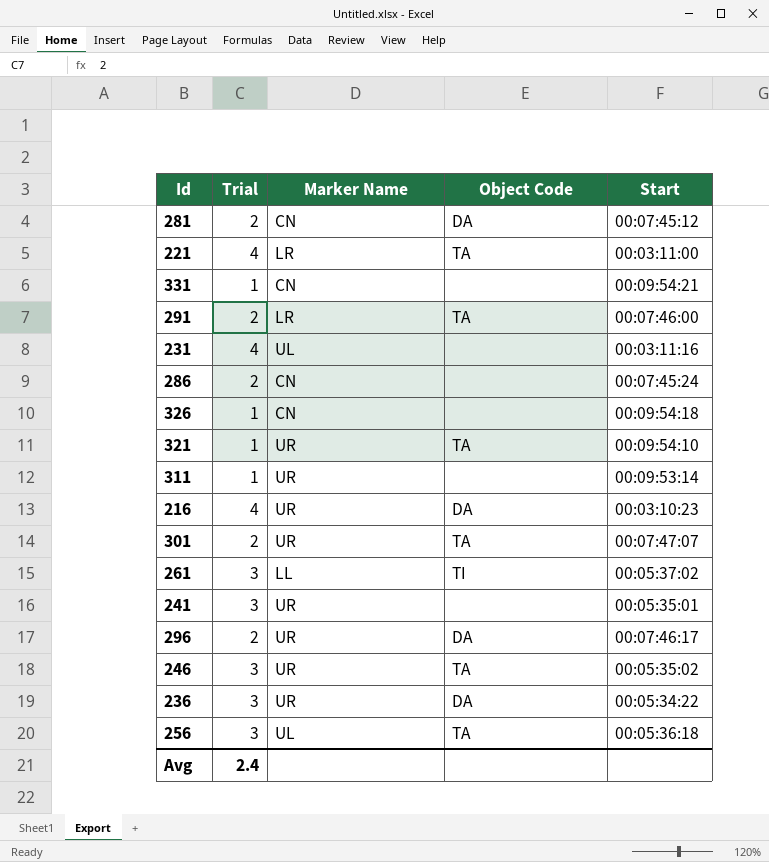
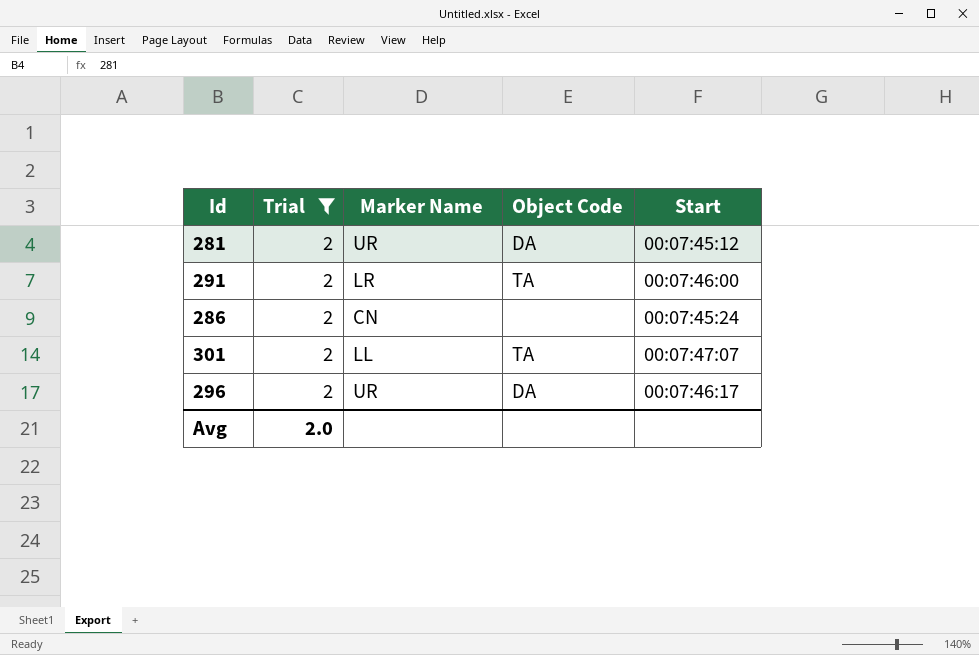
filter: none -> Trial = 2
281 | Marker Name: CN -> UR
301 | Marker Name: UR -> LL
Avg | Trial: 2.4 -> 2.0

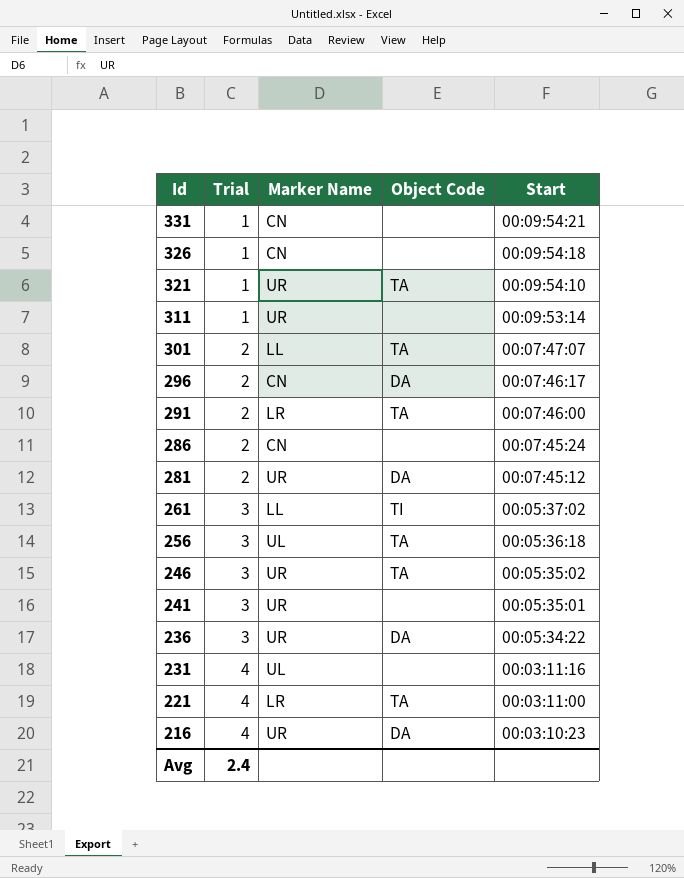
filter: Trial = 2 -> none
row order: none -> Id descending
296 | Marker Name: UR -> CN
Avg | Trial: 2.0 -> 2.4

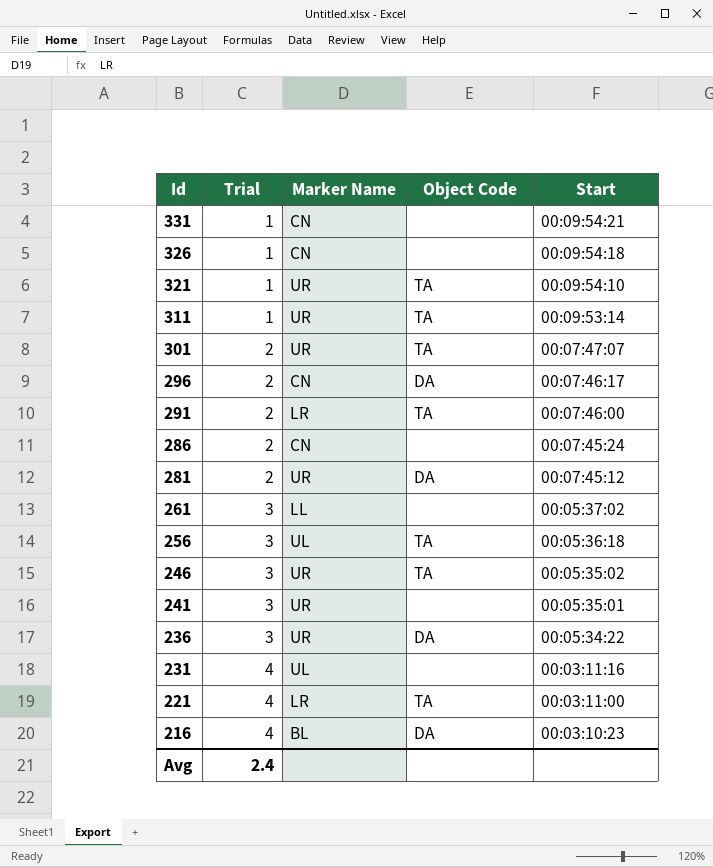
311 | Object Code: none -> TA
301 | Marker Name: LL -> UR
261 | Object Code: TI -> none
216 | Marker Name: UR -> BL

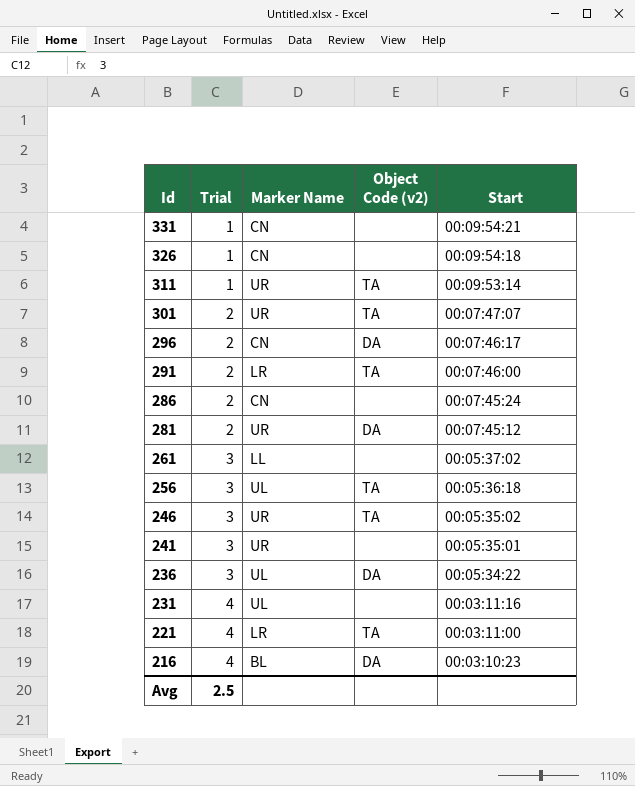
column name: Object Code -> Object Code (v2)
row 321: 1 | UR | TA | 00:09:54:10 -> none
236 | Marker Name: UR -> UL
Avg | Trial: 2.4 -> 2.5

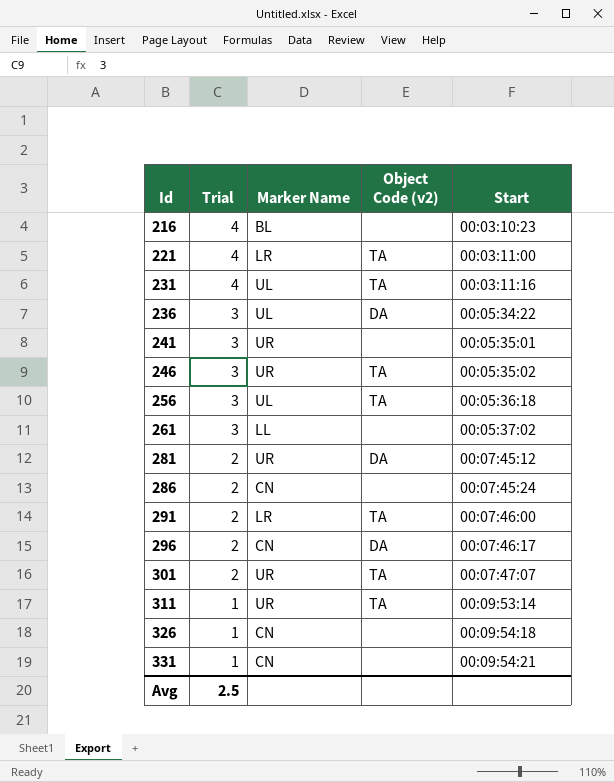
row order: Id descending -> Id ascending
216 | Object Code (v2): DA -> none
231 | Object Code (v2): none -> TA

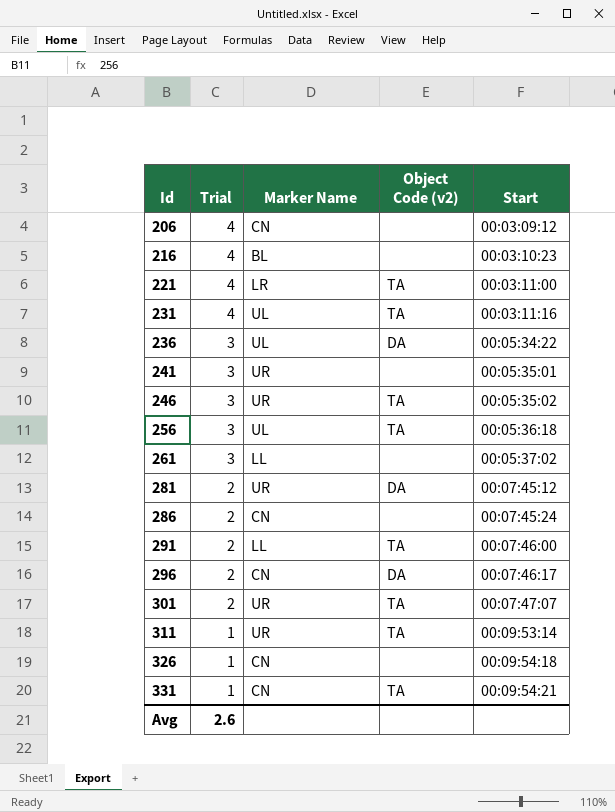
row 206: none -> 4 | CN | none | 00:03:09:12
291 | Marker Name: LR -> LL
331 | Object Code (v2): none -> TA
Avg | Trial: 2.5 -> 2.6

